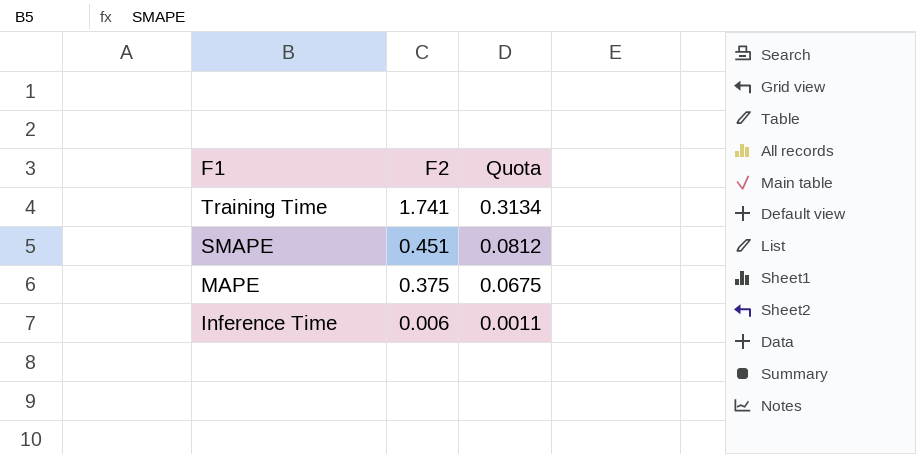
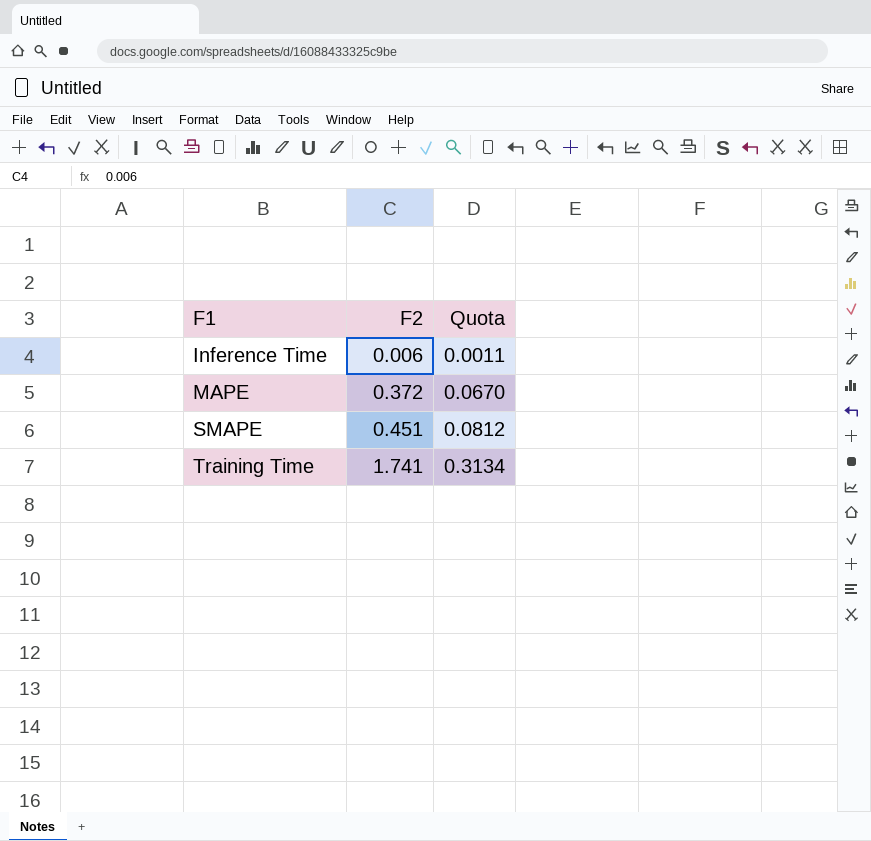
row order: F1 descending -> F1 ascending
MAPE | F2: 0.375 -> 0.372
MAPE | Quota: 0.0675 -> 0.0670

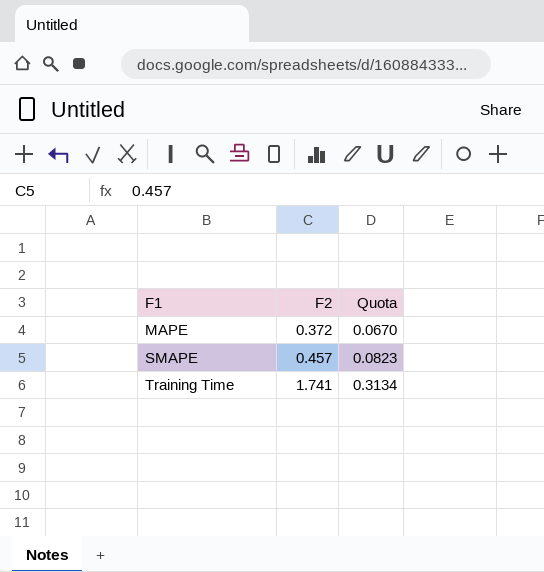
row Inference Time: 0.006 | 0.0011 -> none
SMAPE | F2: 0.451 -> 0.457
SMAPE | Quota: 0.0812 -> 0.0823

